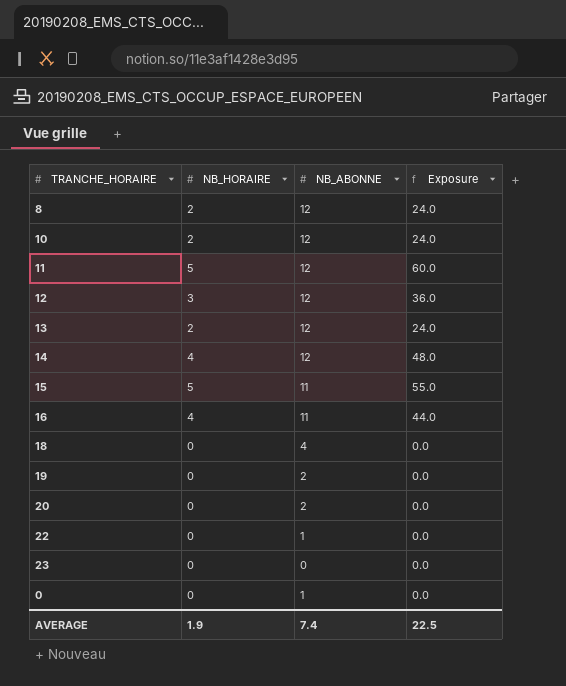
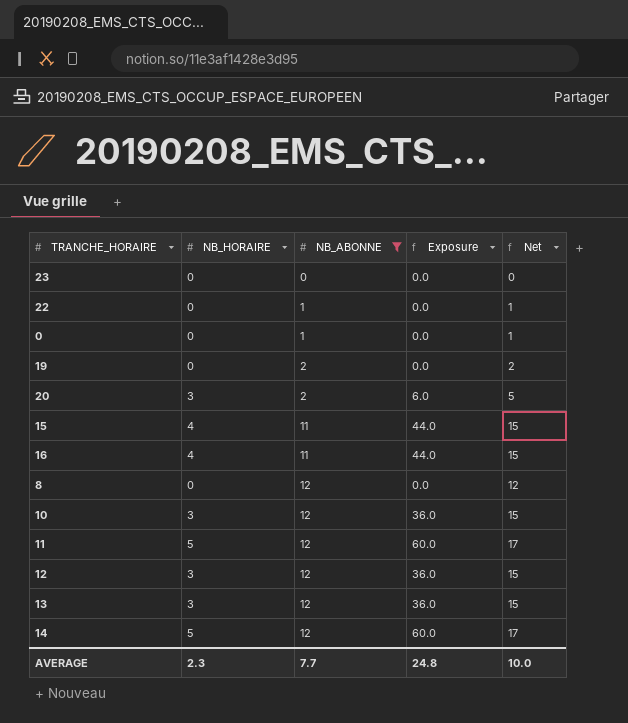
filter: none -> NB_ABONNE != 4
row order: none -> NB_ABONNE ascending
column Net | formula: none -> [NB_HORAIRE] + [NB_ABONNE]
20 | NB_HORAIRE: 0 -> 3
20 | Exposure: 0.0 -> 6.0
15 | NB_HORAIRE: 5 -> 4
15 | Exposure: 55.0 -> 44.0
8 | NB_HORAIRE: 2 -> 0
8 | Exposure: 24.0 -> 0.0
10 | NB_HORAIRE: 2 -> 3
10 | Exposure: 24.0 -> 36.0
13 | NB_HORAIRE: 2 -> 3
13 | Exposure: 24.0 -> 36.0
14 | NB_HORAIRE: 4 -> 5
14 | Exposure: 48.0 -> 60.0
AVERAGE | NB_HORAIRE: 1.9 -> 2.3
AVERAGE | NB_ABONNE: 7.4 -> 7.7
AVERAGE | Exposure: 22.5 -> 24.8

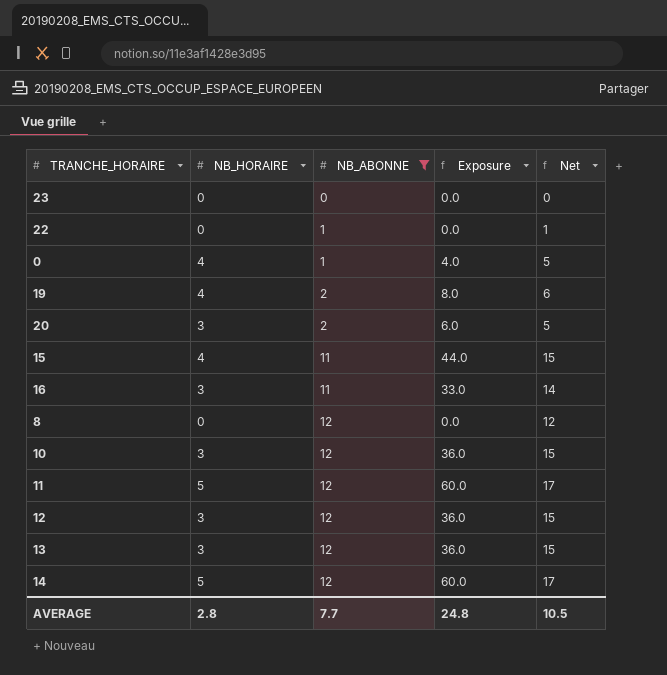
0 | NB_HORAIRE: 0 -> 4
0 | Exposure: 0.0 -> 4.0
0 | Net: 1 -> 5
19 | NB_HORAIRE: 0 -> 4
19 | Exposure: 0.0 -> 8.0
19 | Net: 2 -> 6
16 | NB_HORAIRE: 4 -> 3
16 | Exposure: 44.0 -> 33.0
16 | Net: 15 -> 14
AVERAGE | NB_HORAIRE: 2.3 -> 2.8
AVERAGE | Net: 10.0 -> 10.5

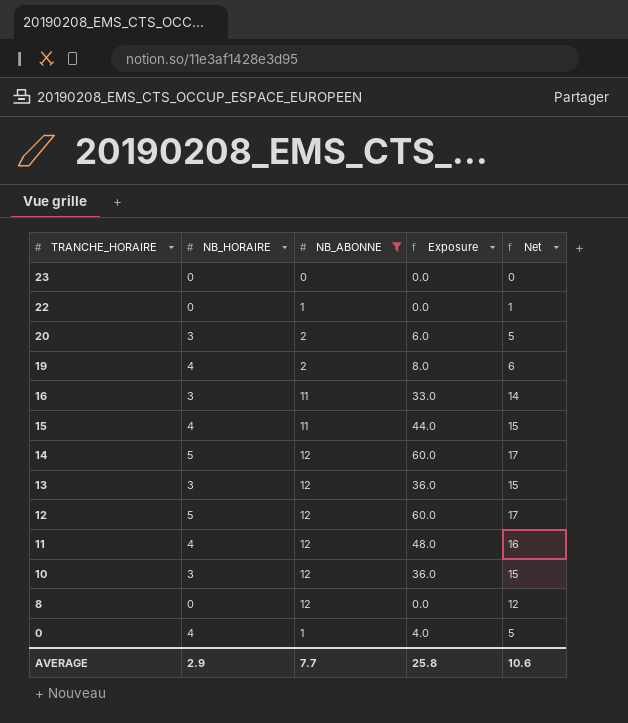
row order: NB_ABONNE ascending -> TRANCHE_HORAIRE descending
12 | NB_HORAIRE: 3 -> 5
12 | Exposure: 36.0 -> 60.0
12 | Net: 15 -> 17
11 | NB_HORAIRE: 5 -> 4
11 | Exposure: 60.0 -> 48.0
11 | Net: 17 -> 16
AVERAGE | NB_HORAIRE: 2.8 -> 2.9
AVERAGE | Exposure: 24.8 -> 25.8
AVERAGE | Net: 10.5 -> 10.6

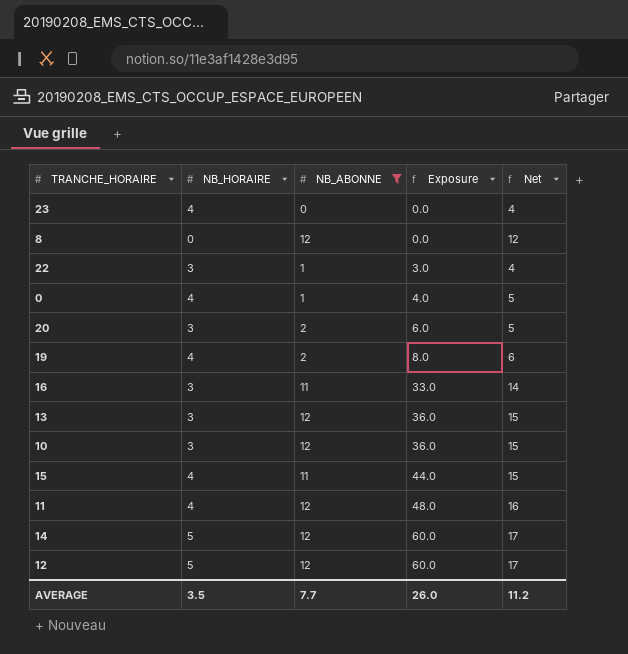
row order: TRANCHE_HORAIRE descending -> Exposure ascending
23 | NB_HORAIRE: 0 -> 4
23 | Net: 0 -> 4
22 | NB_HORAIRE: 0 -> 3
22 | Exposure: 0.0 -> 3.0
22 | Net: 1 -> 4
AVERAGE | NB_HORAIRE: 2.9 -> 3.5
AVERAGE | Exposure: 25.8 -> 26.0
AVERAGE | Net: 10.6 -> 11.2

